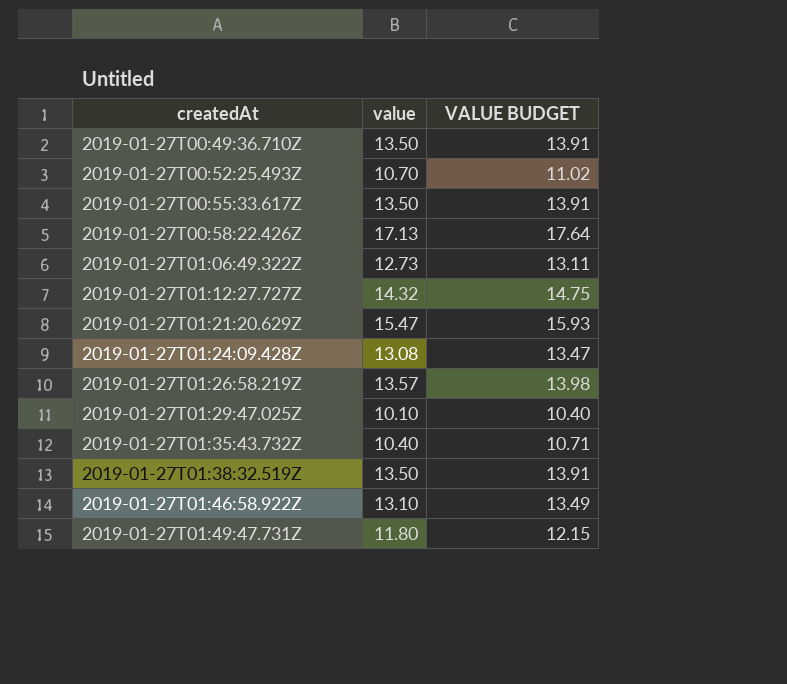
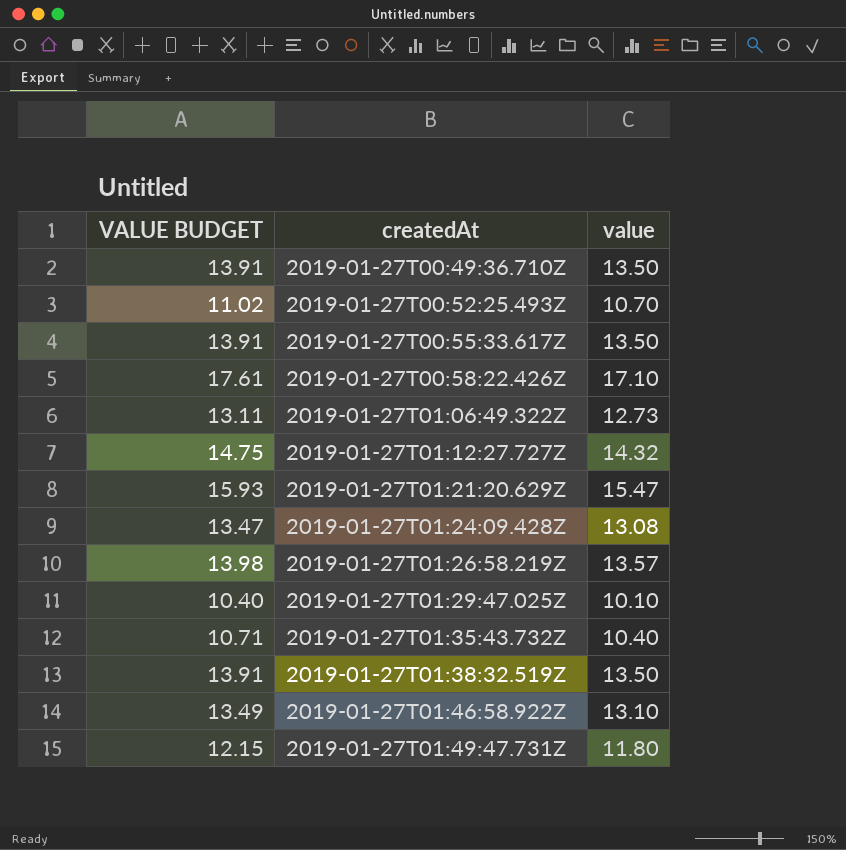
column VALUE BUDGET | position: 3 -> 1
2019-01-27T00:58:22.426Z | VALUE BUDGET: 17.64 -> 17.61
2019-01-27T00:58:22.426Z | value: 17.13 -> 17.10

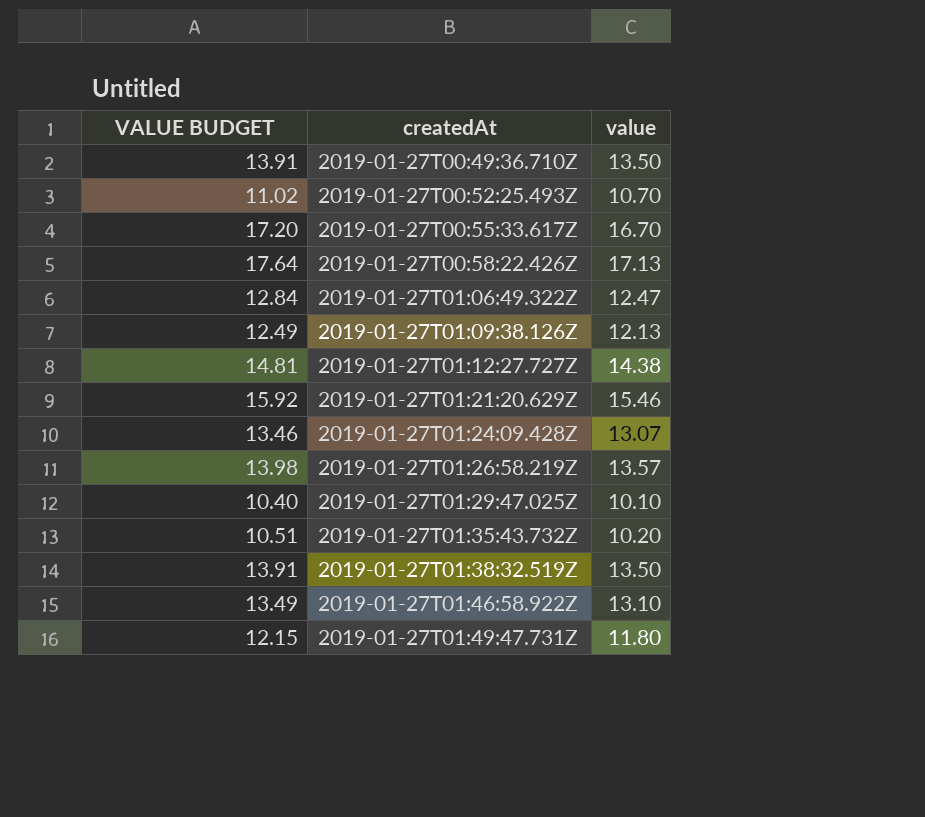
2019-01-27T00:55:33.617Z | VALUE BUDGET: 13.91 -> 17.20
2019-01-27T00:55:33.617Z | value: 13.50 -> 16.70
2019-01-27T00:58:22.426Z | VALUE BUDGET: 17.61 -> 17.64
2019-01-27T00:58:22.426Z | value: 17.10 -> 17.13
2019-01-27T01:06:49.322Z | VALUE BUDGET: 13.11 -> 12.84
2019-01-27T01:06:49.322Z | value: 12.73 -> 12.47
row 2019-01-27T01:09:38.126Z: none -> 12.49 | 12.13
2019-01-27T01:12:27.727Z | VALUE BUDGET: 14.75 -> 14.81
2019-01-27T01:12:27.727Z | value: 14.32 -> 14.38
2019-01-27T01:21:20.629Z | VALUE BUDGET: 15.93 -> 15.92
2019-01-27T01:21:20.629Z | value: 15.47 -> 15.46
2019-01-27T01:24:09.428Z | VALUE BUDGET: 13.47 -> 13.46
2019-01-27T01:24:09.428Z | value: 13.08 -> 13.07
2019-01-27T01:35:43.732Z | VALUE BUDGET: 10.71 -> 10.51
2019-01-27T01:35:43.732Z | value: 10.40 -> 10.20

